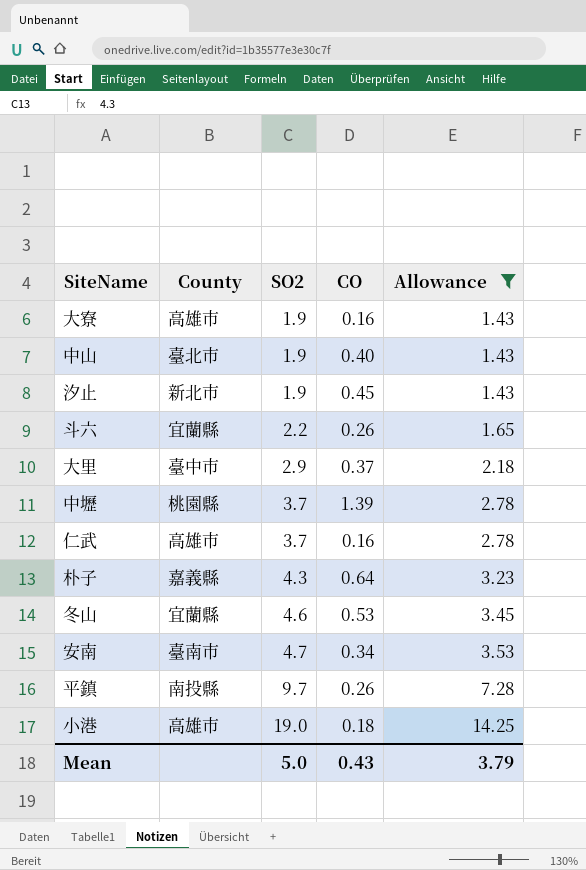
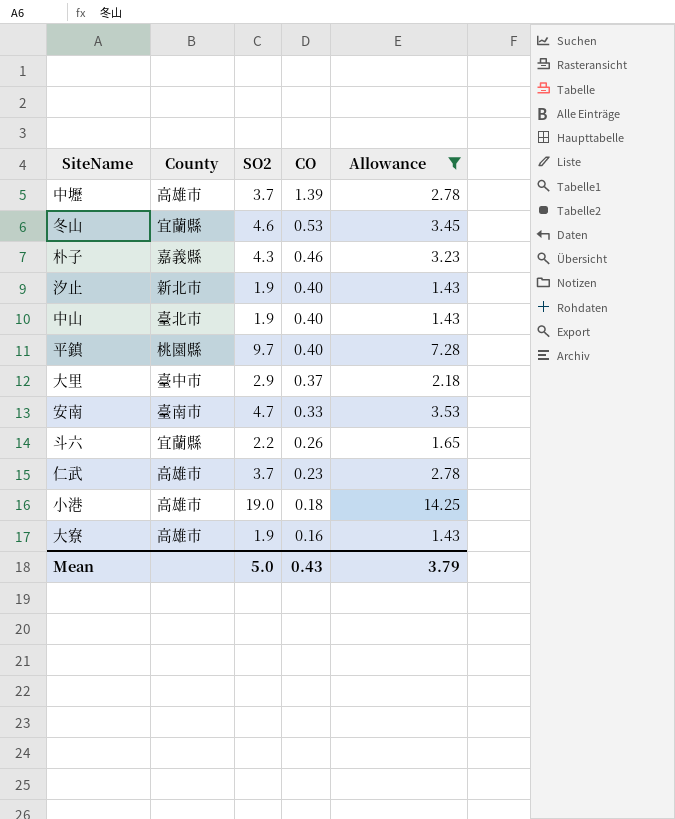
row order: SO2 ascending -> CO descending
中壢 | County: 桃園縣 -> 高雄市
朴子 | CO: 0.64 -> 0.46
汐止 | CO: 0.45 -> 0.40
平鎮 | County: 南投縣 -> 桃園縣
平鎮 | CO: 0.26 -> 0.40
安南 | CO: 0.34 -> 0.33
仁武 | CO: 0.16 -> 0.23

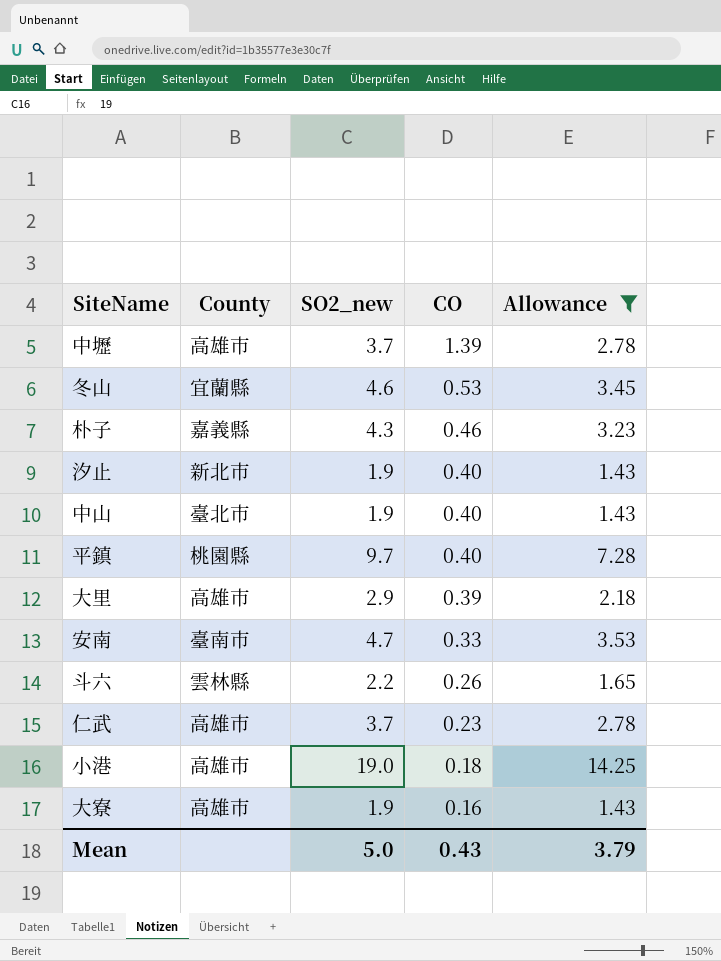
column name: SO2 -> SO2_new
大里 | County: 臺中市 -> 高雄市
大里 | CO: 0.37 -> 0.39
斗六 | County: 宜蘭縣 -> 雲林縣

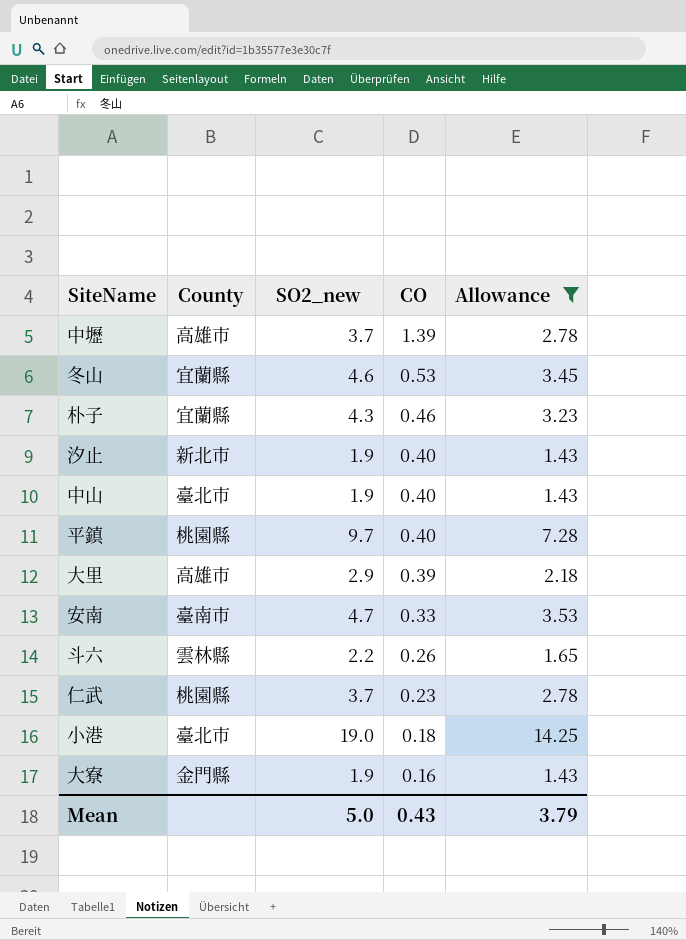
朴子 | County: 嘉義縣 -> 宜蘭縣
仁武 | County: 高雄市 -> 桃園縣
小港 | County: 高雄市 -> 臺北市
大寮 | County: 高雄市 -> 金門縣

